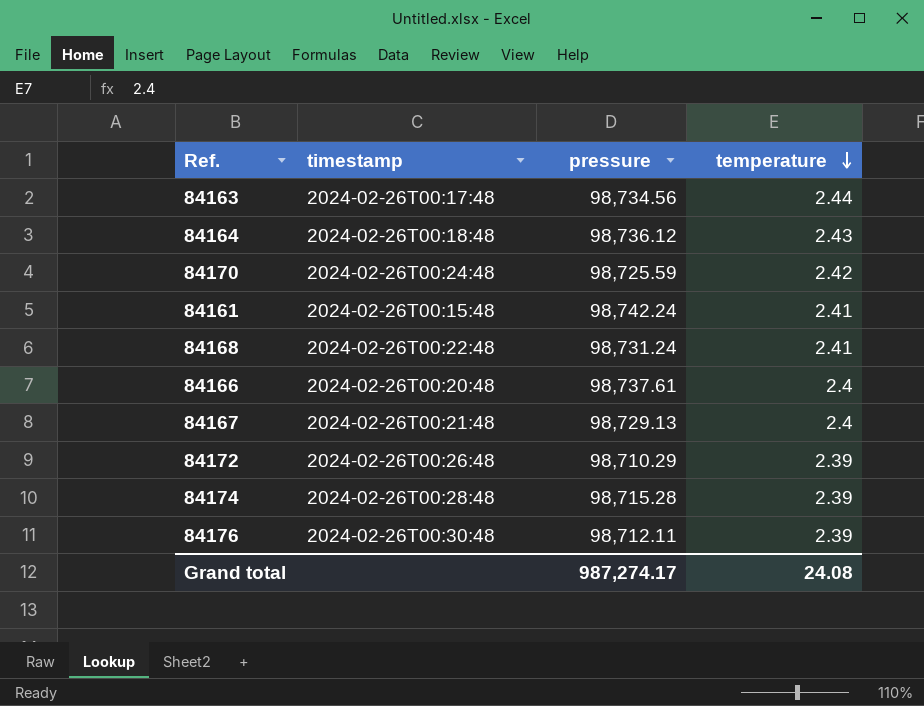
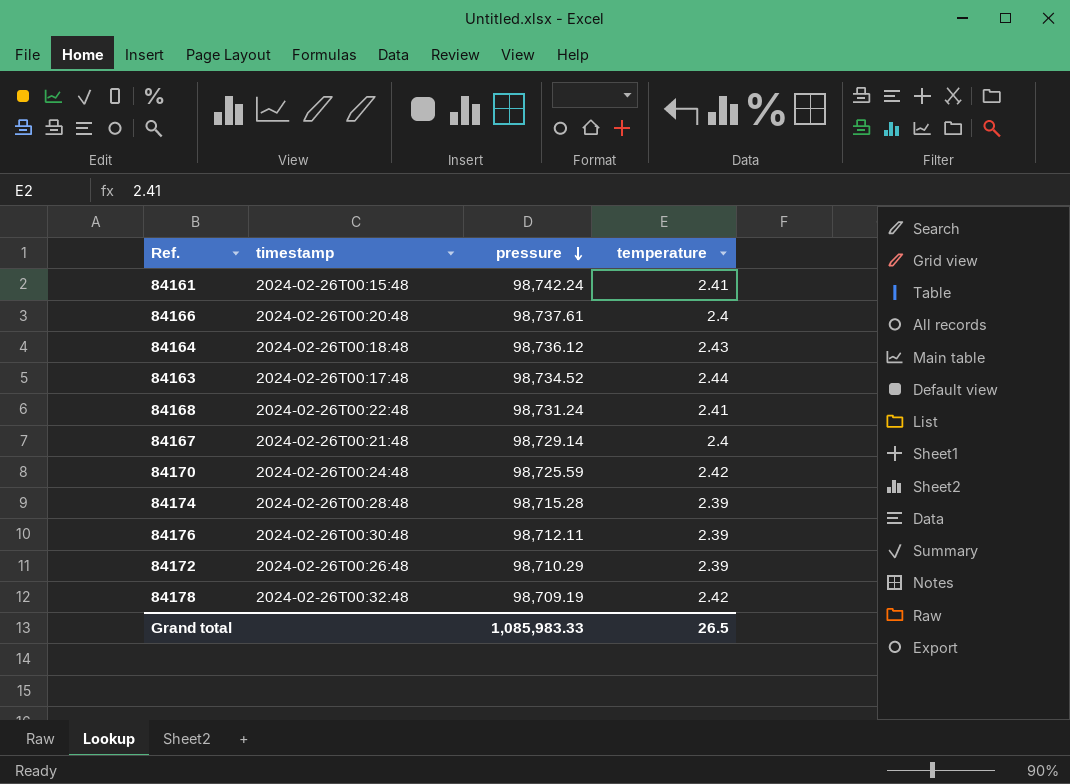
row order: temperature descending -> pressure descending
84163 | pressure: 98,734.56 -> 98,734.52
84167 | pressure: 98,729.13 -> 98,729.14
row 84178: none -> 2024-02-26T00:32:48 | 98,709.19 | 2.42
Grand total | pressure: 987,274.17 -> 1,085,983.33
Grand total | temperature: 24.08 -> 26.5

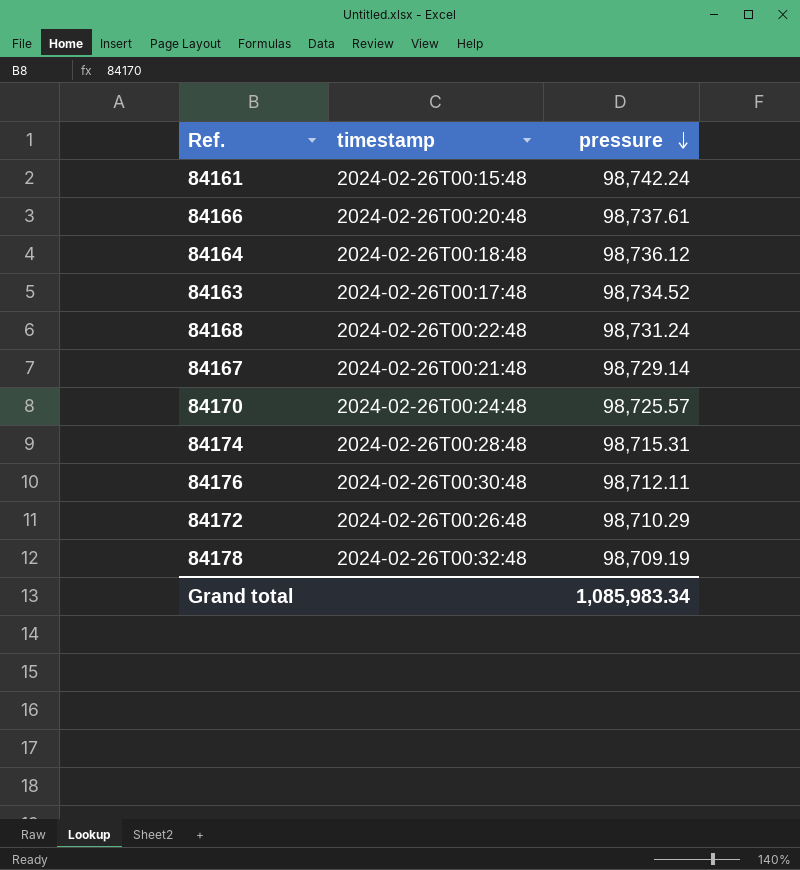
column temperature | position: 4 -> none
84170 | pressure: 98,725.59 -> 98,725.57
84174 | pressure: 98,715.28 -> 98,715.31
Grand total | pressure: 1,085,983.33 -> 1,085,983.34

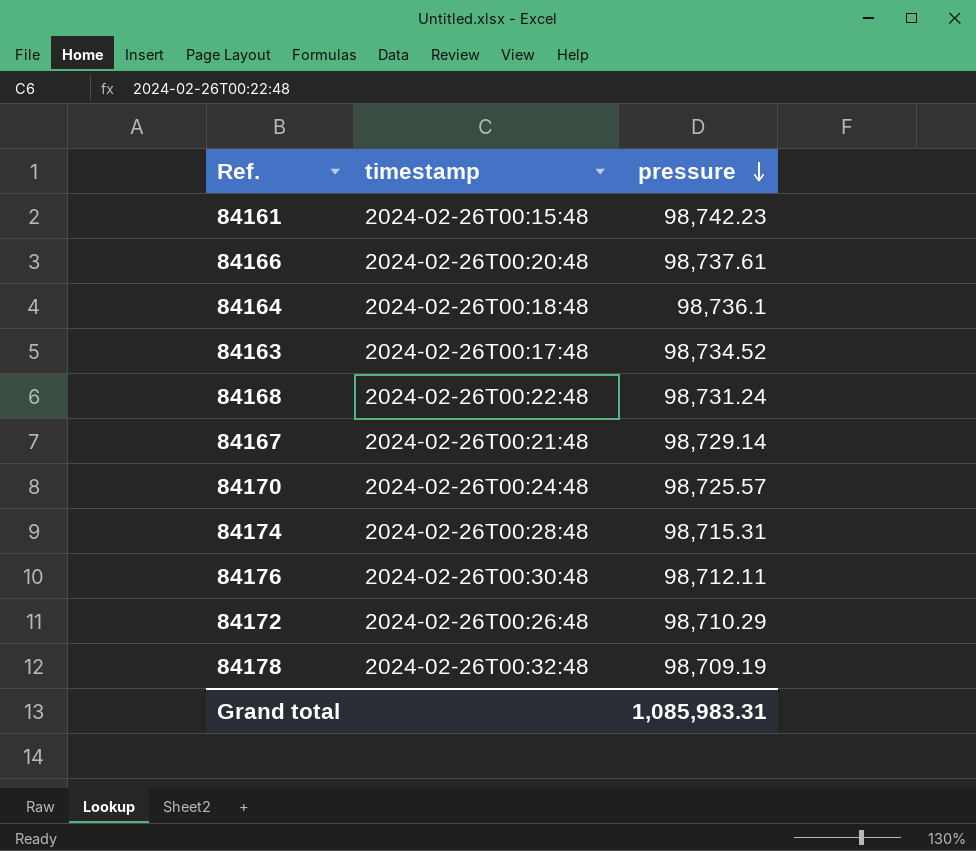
84161 | pressure: 98,742.24 -> 98,742.23
84164 | pressure: 98,736.12 -> 98,736.1
Grand total | pressure: 1,085,983.34 -> 1,085,983.31

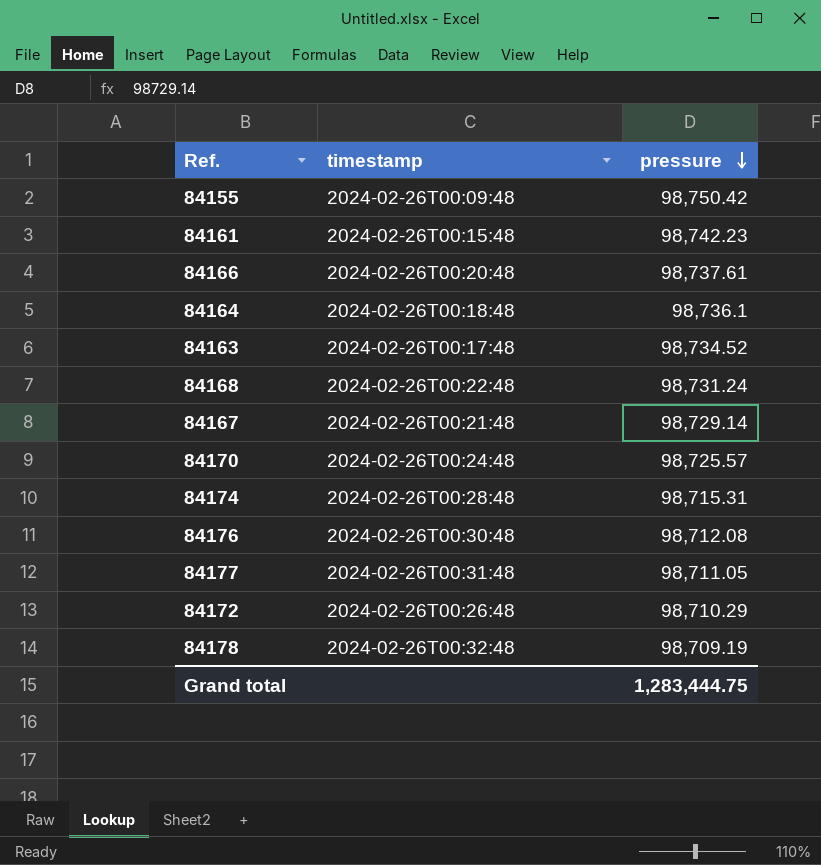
row 84155: none -> 2024-02-26T00:09:48 | 98,750.42
84176 | pressure: 98,712.11 -> 98,712.08
row 84177: none -> 2024-02-26T00:31:48 | 98,711.05
Grand total | pressure: 1,085,983.31 -> 1,283,444.75

